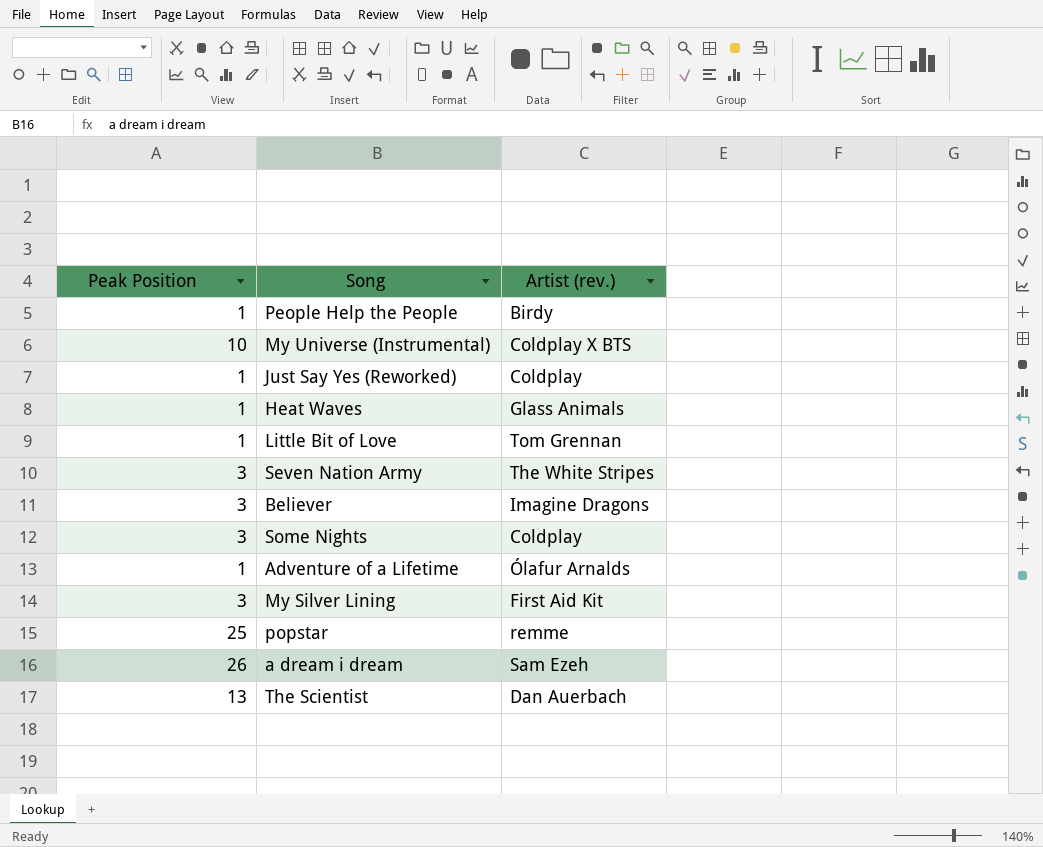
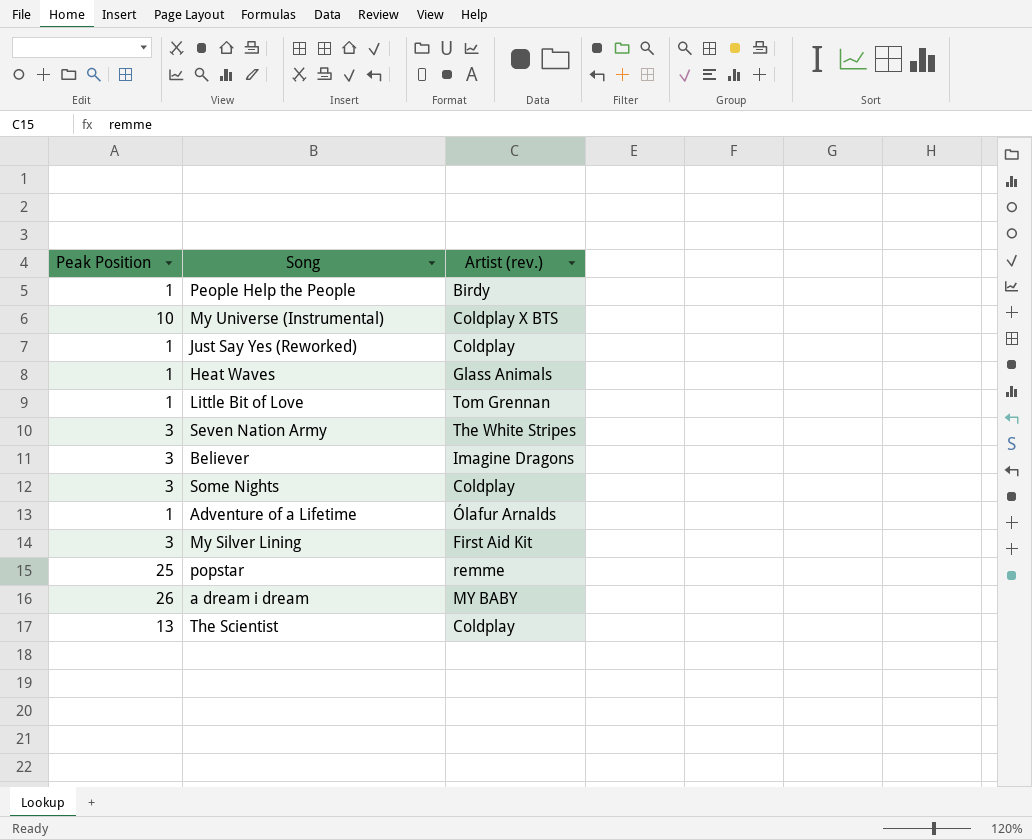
a dream i dream | Artist (rev.): Sam Ezeh -> MY BABY
The Scientist | Artist (rev.): Dan Auerbach -> Coldplay

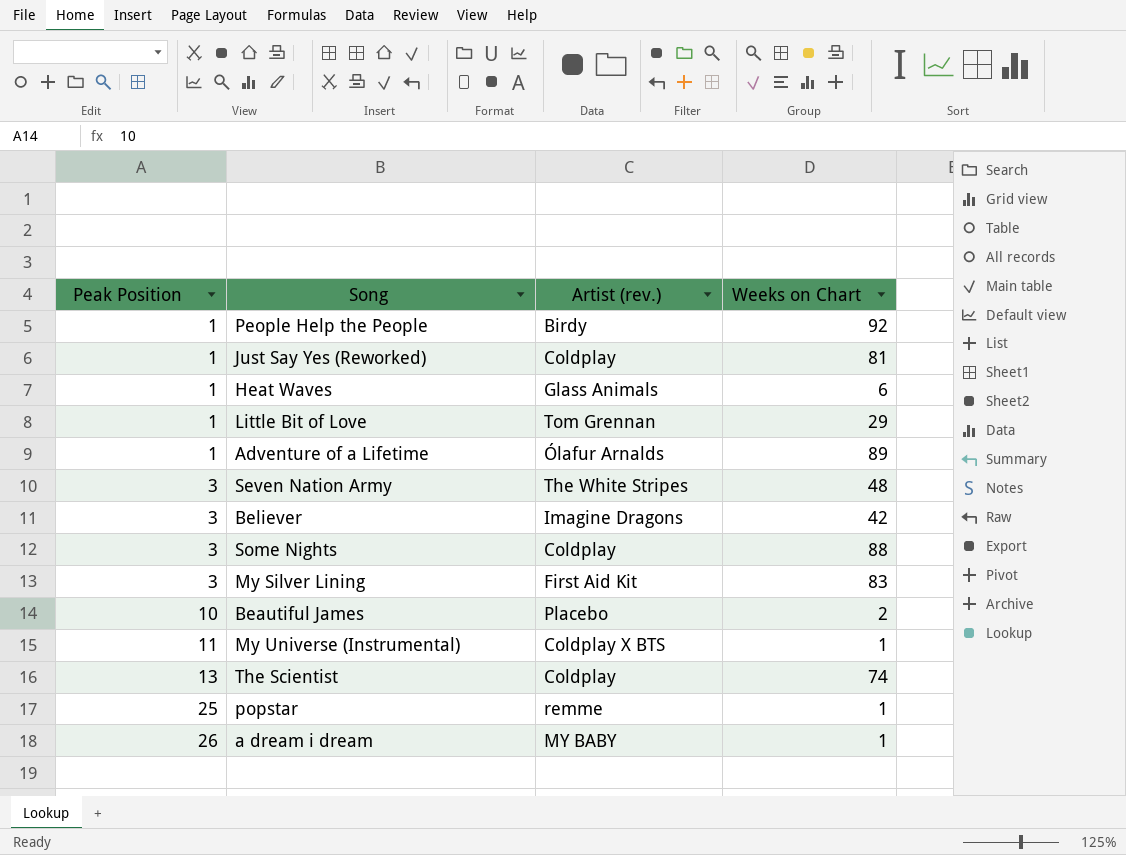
row order: none -> Peak Position ascending
column Weeks on Chart | position: none -> 4
row Beautiful James: none -> 10 | Placebo | 2
My Universe (Instrumental) | Peak Position: 10 -> 11

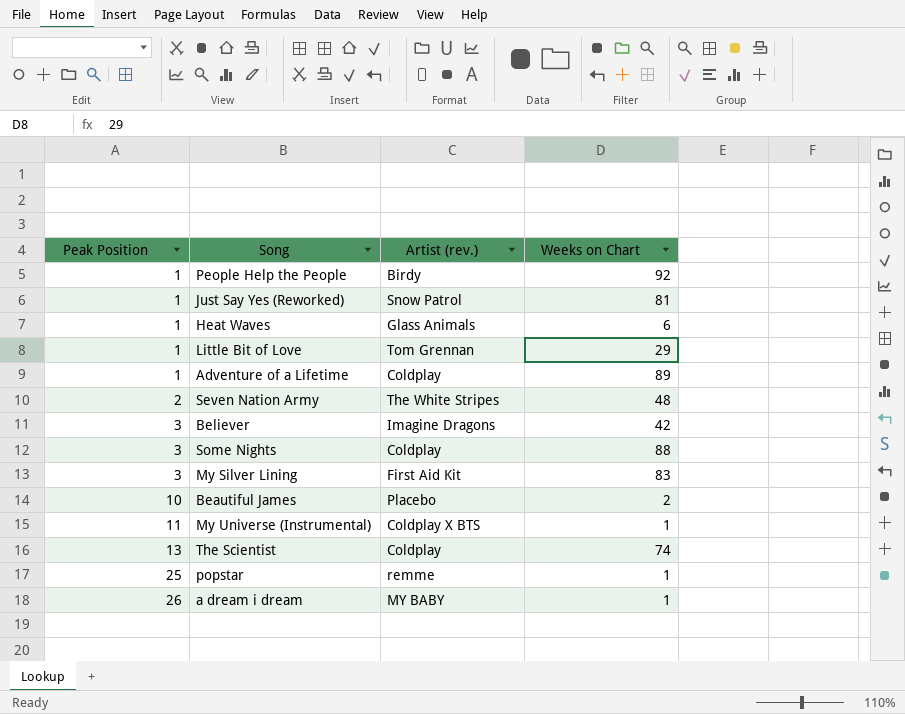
Just Say Yes (Reworked) | Artist (rev.): Coldplay -> Snow Patrol
Adventure of a Lifetime | Artist (rev.): Ólafur Arnalds -> Coldplay
Seven Nation Army | Peak Position: 3 -> 2

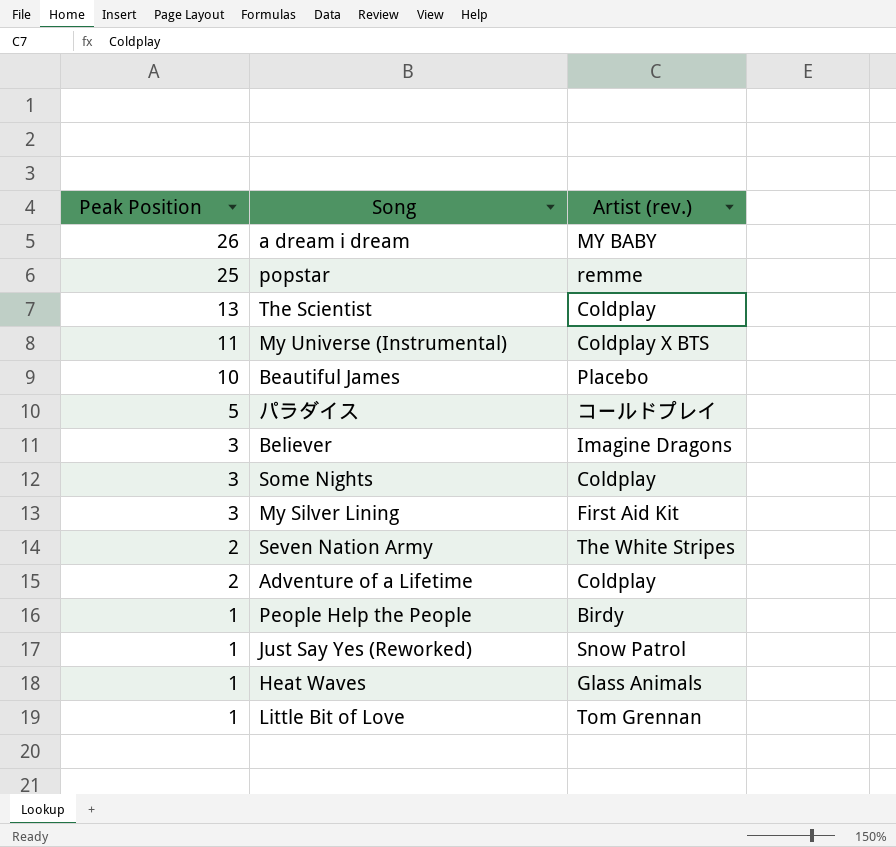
row order: Peak Position ascending -> Peak Position descending
column Weeks on Chart | position: 4 -> none
row パラダイス: none -> 5 | コールドプレイ
Adventure of a Lifetime | Peak Position: 1 -> 2

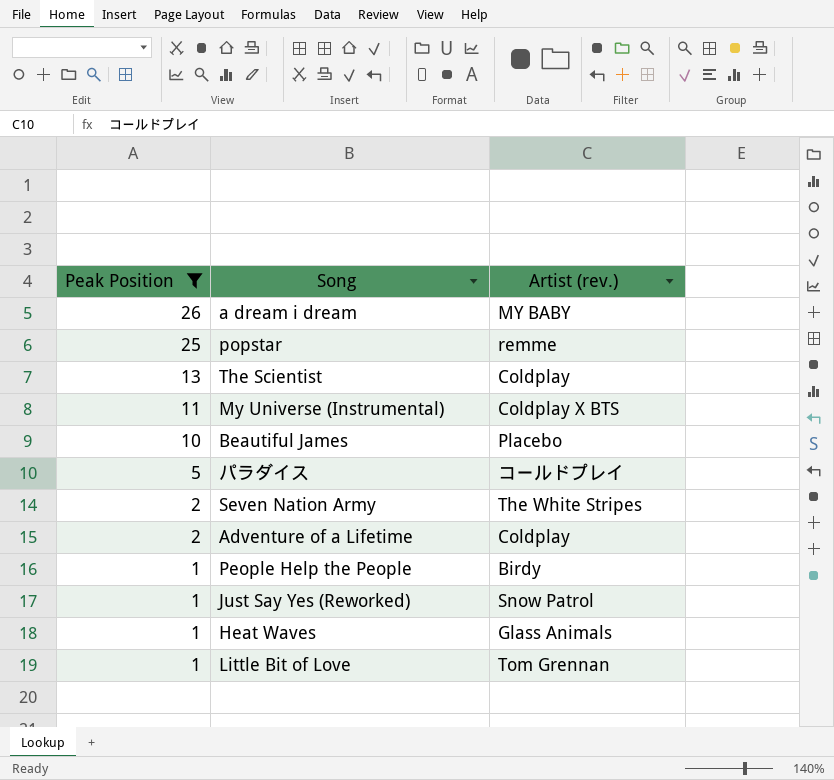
filter: none -> Peak Position != 3

